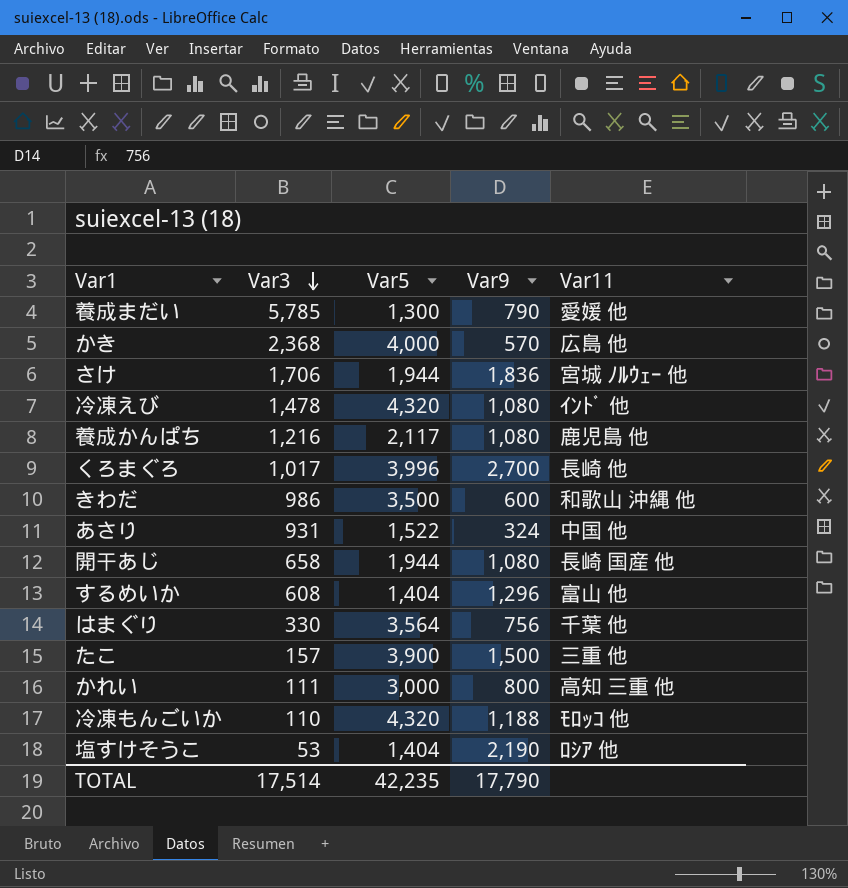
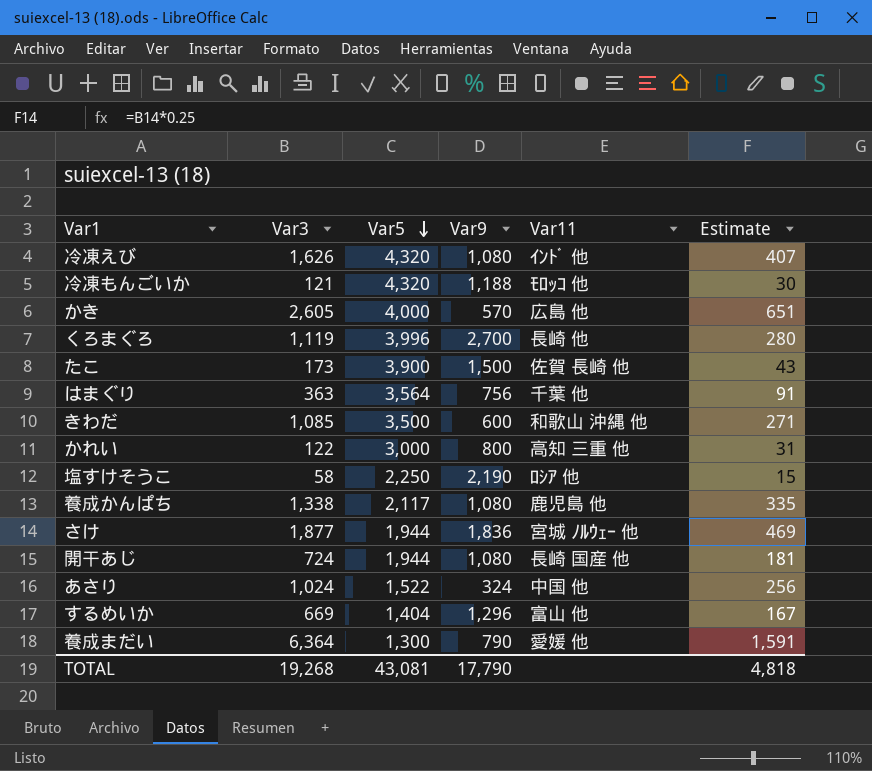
row order: Var3 descending -> Var5 descending
column Estimate | formula: none -> [Var3] * 0.25
冷凍えび | Var3: 1,478 -> 1,626
冷凍もんごいか | Var3: 110 -> 121
かき | Var3: 2,368 -> 2,605
くろまぐろ | Var3: 1,017 -> 1,119
たこ | Var3: 157 -> 173
たこ | Var11: 三重 他 -> 佐賀 長崎 他
はまぐり | Var3: 330 -> 363
きわだ | Var3: 986 -> 1,085
かれい | Var3: 111 -> 122
塩すけそうこ | Var3: 53 -> 58
塩すけそうこ | Var5: 1,404 -> 2,250
養成かんぱち | Var3: 1,216 -> 1,338
さけ | Var3: 1,706 -> 1,877
開干あじ | Var3: 658 -> 724
あさり | Var3: 931 -> 1,024
するめいか | Var3: 608 -> 669
養成まだい | Var3: 5,785 -> 6,364
TOTAL | Var3: 17,514 -> 19,268
TOTAL | Var5: 42,235 -> 43,081

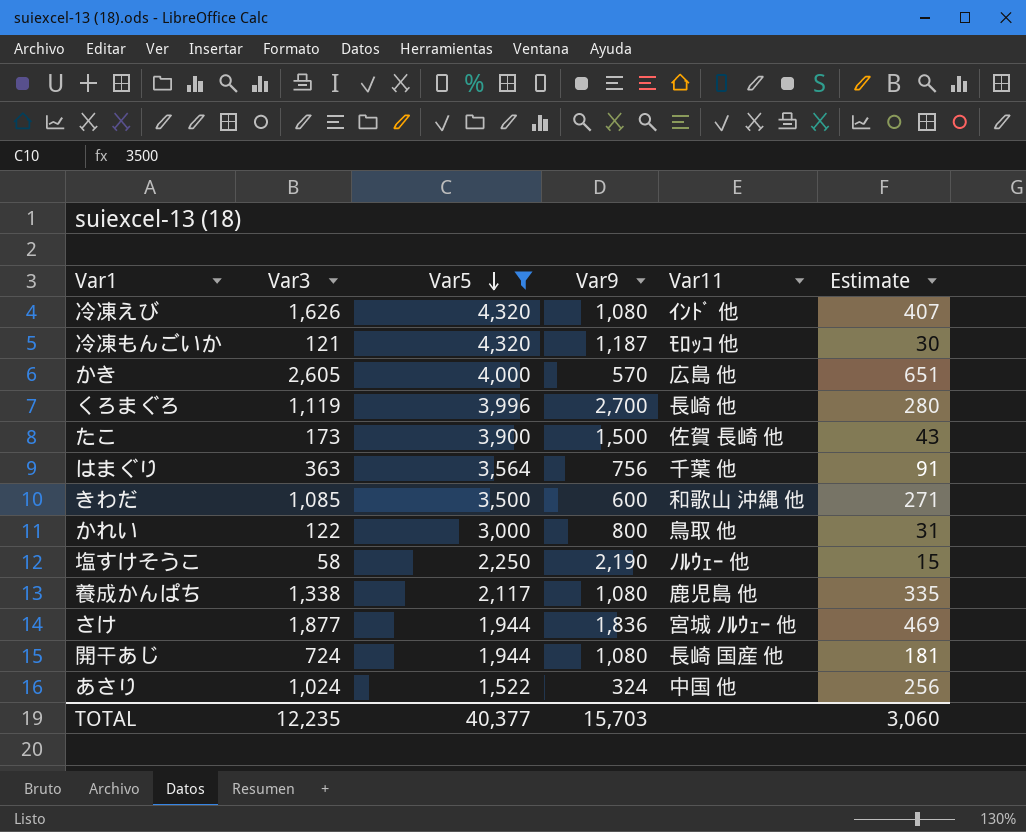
filter: none -> Var5 >= 1,522
冷凍もんごいか | Var9: 1,188 -> 1,187
かれい | Var11: 高知 三重 他 -> 鳥取 他
塩すけそうこ | Var11: ﾛｼｱ 他 -> ﾉﾙｳｪｰ 他
TOTAL | Var3: 19,268 -> 12,235
TOTAL | Var5: 43,081 -> 40,377
TOTAL | Var9: 17,790 -> 15,703
TOTAL | Estimate: 4,818 -> 3,060

